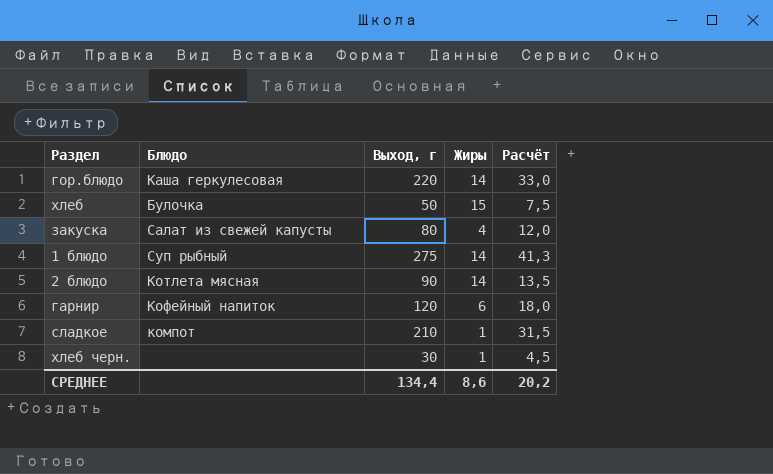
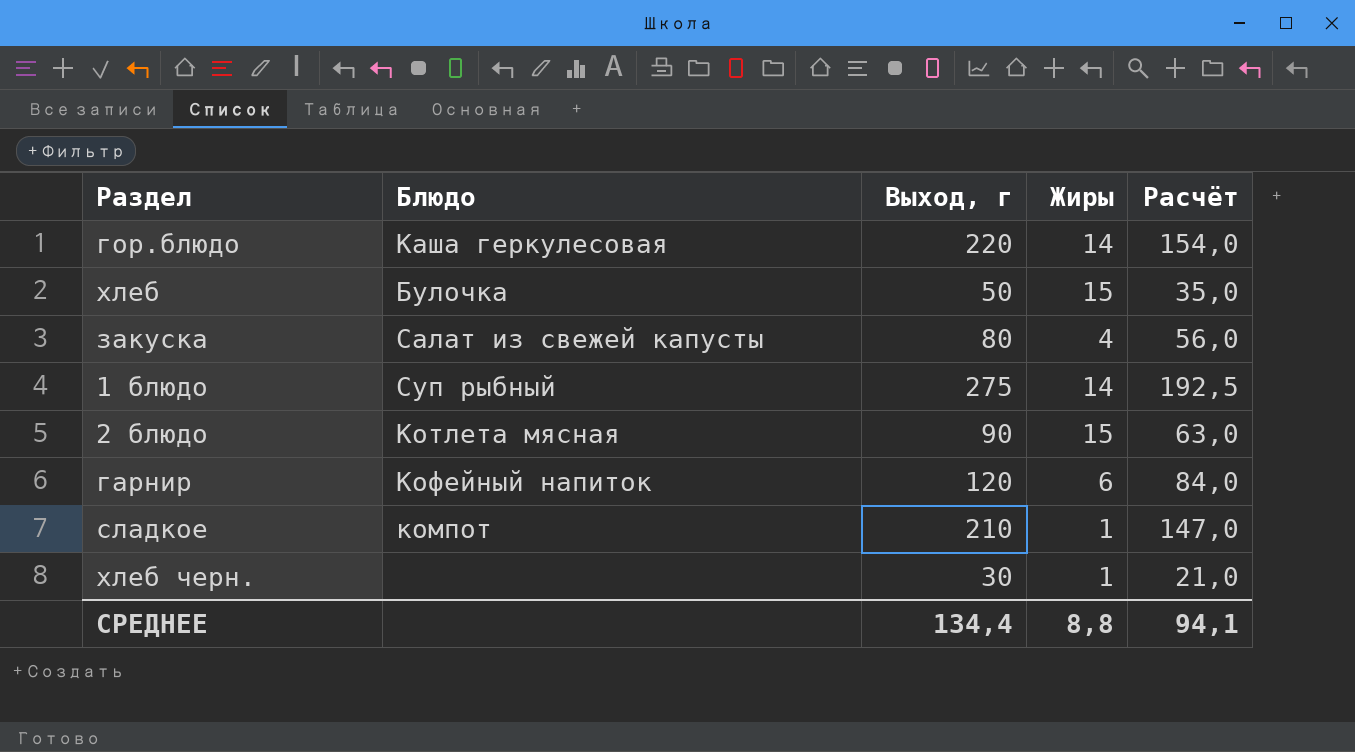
column Расчёт | formula: [Выход, г] * 0,15 -> [Выход, г] * 0,7
2 блюдо | Жиры: 14 -> 15
СРЕДНЕЕ | Жиры: 8,6 -> 8,8
СРЕДНЕЕ | Расчёт: 20,2 -> 94,1

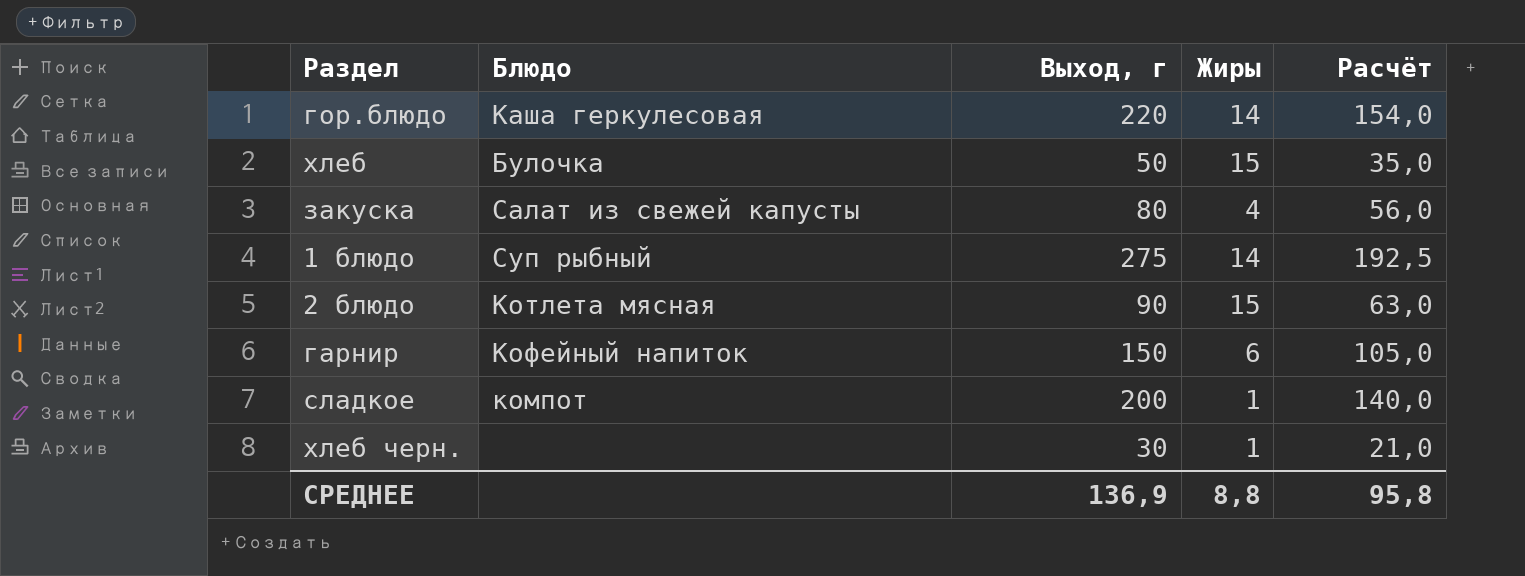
гарнир | Выход, г: 120 -> 150
гарнир | Расчёт: 84,0 -> 105,0
сладкое | Выход, г: 210 -> 200
сладкое | Расчёт: 147,0 -> 140,0
СРЕДНЕЕ | Выход, г: 134,4 -> 136,9
СРЕДНЕЕ | Расчёт: 94,1 -> 95,8

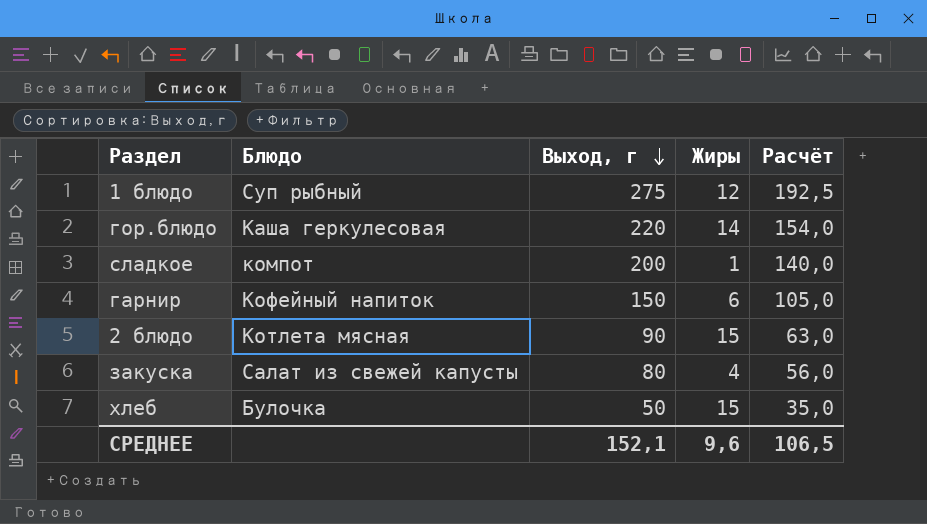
row order: none -> Выход, г descending
row хлеб черн.: none | 30 | 1 | 21,0 -> none
1 блюдо | Жиры: 14 -> 12
СРЕДНЕЕ | Выход, г: 136,9 -> 152,1
СРЕДНЕЕ | Жиры: 8,8 -> 9,6
СРЕДНЕЕ | Расчёт: 95,8 -> 106,5

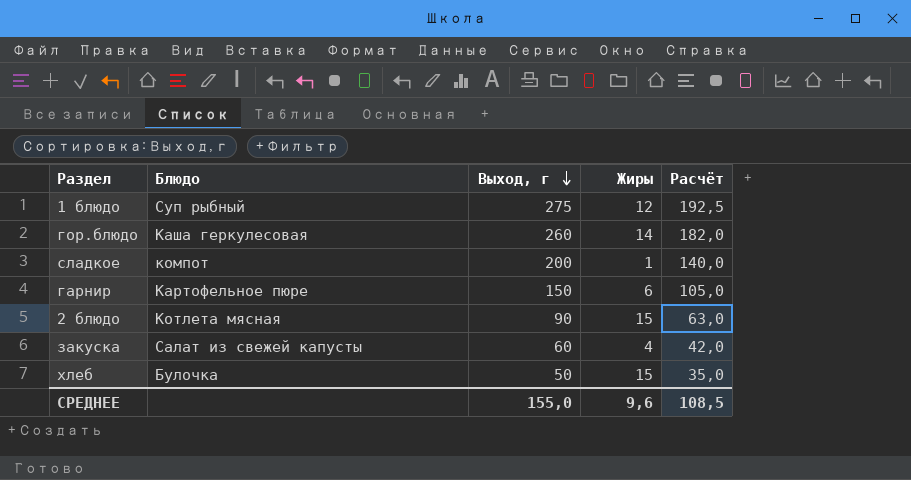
гор.блюдо | Выход, г: 220 -> 260
гор.блюдо | Расчёт: 154,0 -> 182,0
гарнир | Блюдо: Кофейный напиток -> Картофельное пюре
закуска | Выход, г: 80 -> 60
закуска | Расчёт: 56,0 -> 42,0
СРЕДНЕЕ | Выход, г: 152,1 -> 155,0
СРЕДНЕЕ | Расчёт: 106,5 -> 108,5

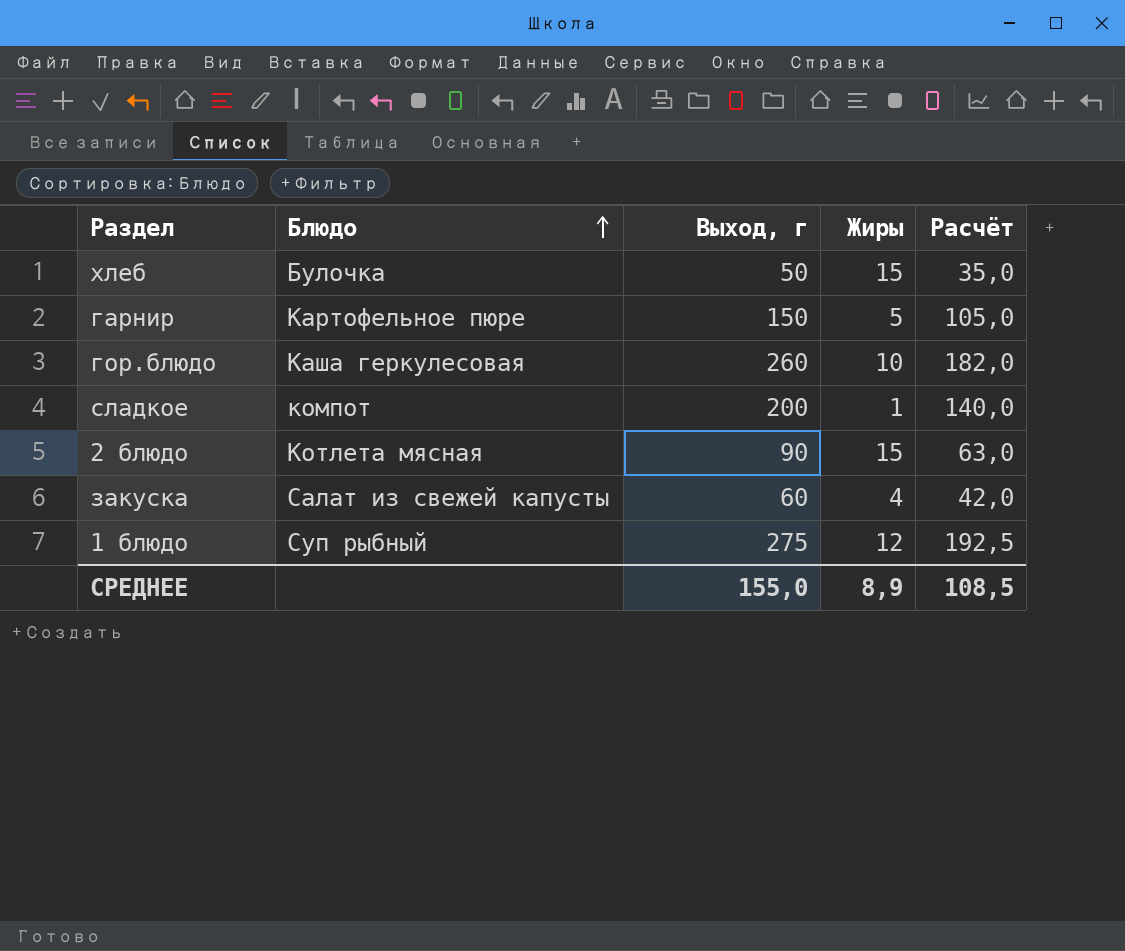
row order: Выход, г descending -> Блюдо ascending
гарнир | Жиры: 6 -> 5
гор.блюдо | Жиры: 14 -> 10
СРЕДНЕЕ | Жиры: 9,6 -> 8,9

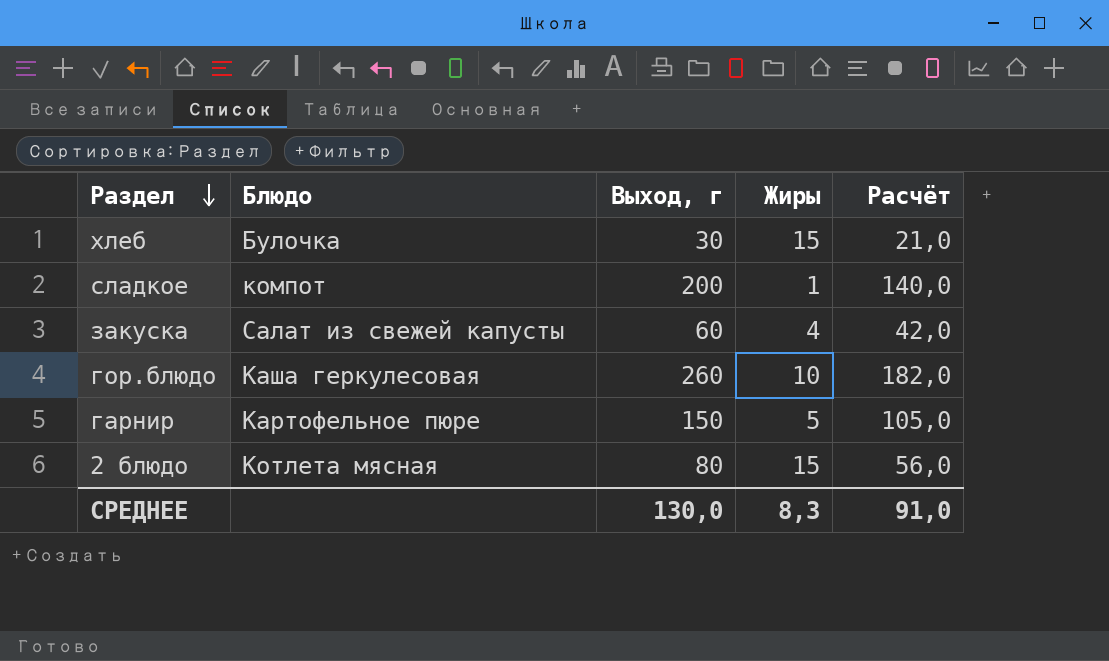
row order: Блюдо ascending -> Раздел descending
row 1 блюдо: Суп рыбный | 275 | 12 | 192,5 -> none
хлеб | Выход, г: 50 -> 30
хлеб | Расчёт: 35,0 -> 21,0
2 блюдо | Выход, г: 90 -> 80
2 блюдо | Расчёт: 63,0 -> 56,0
СРЕДНЕЕ | Выход, г: 155,0 -> 130,0
СРЕДНЕЕ | Жиры: 8,9 -> 8,3
СРЕДНЕЕ | Расчёт: 108,5 -> 91,0

